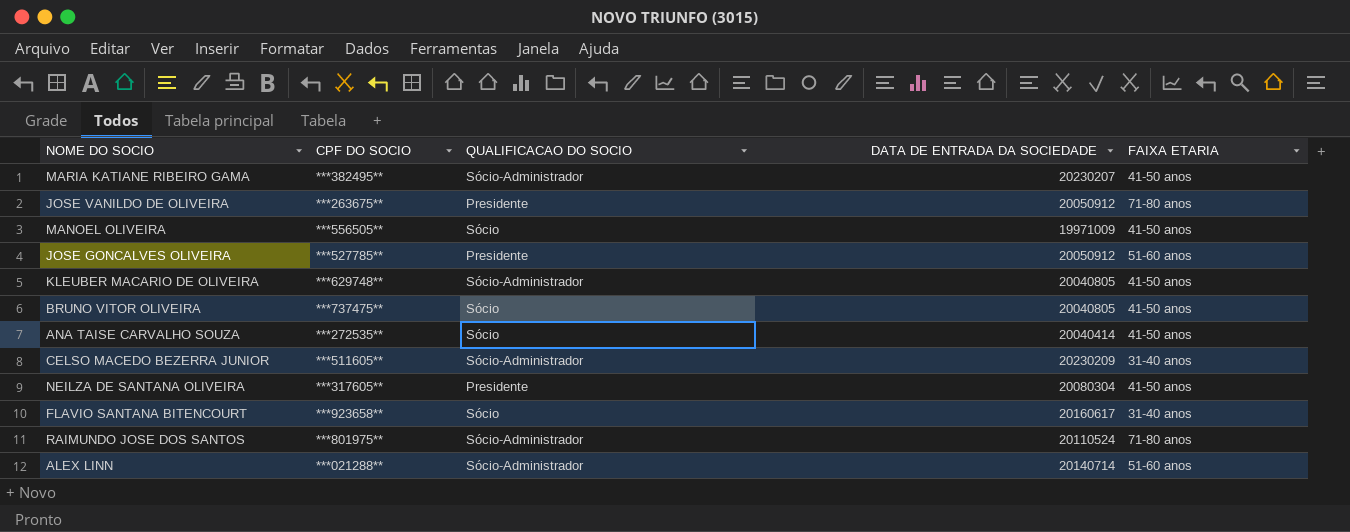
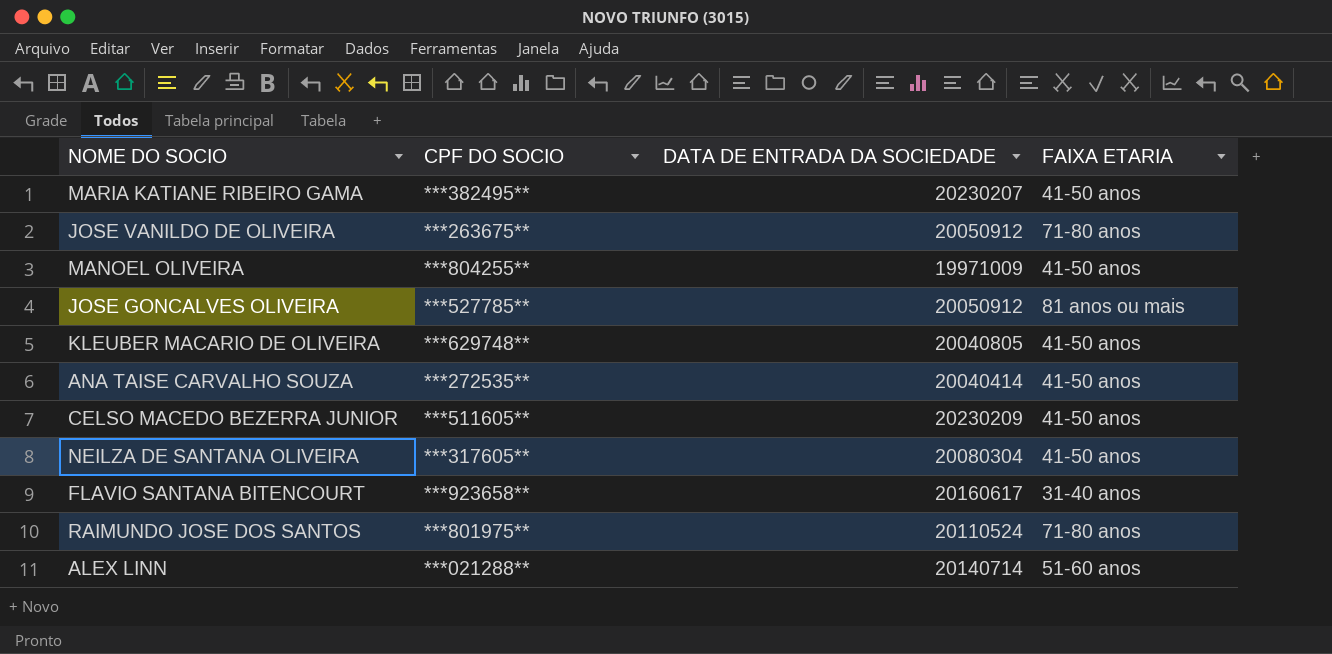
column QUALIFICACAO DO SOCIO | position: 3 -> none
row BRUNO VITOR OLIVEIRA: ***737475** | Sócio | 20040805 | 41-50 anos -> none
MANOEL OLIVEIRA | CPF DO SOCIO: ***556505** -> ***804255**
JOSE GONCALVES OLIVEIRA | FAIXA ETARIA: 51-60 anos -> 81 anos ou mais
CELSO MACEDO BEZERRA JUNIOR | FAIXA ETARIA: 31-40 anos -> 41-50 anos

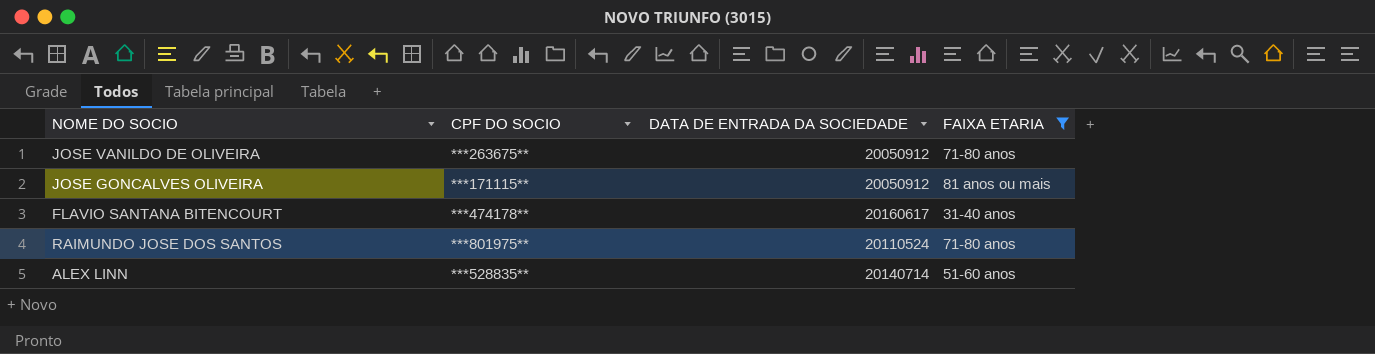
filter: none -> FAIXA ETARIA != 41-50 anos
JOSE GONCALVES OLIVEIRA | CPF DO SOCIO: ***527785** -> ***171115**
FLAVIO SANTANA BITENCOURT | CPF DO SOCIO: ***923658** -> ***474178**
ALEX LINN | CPF DO SOCIO: ***021288** -> ***528835**

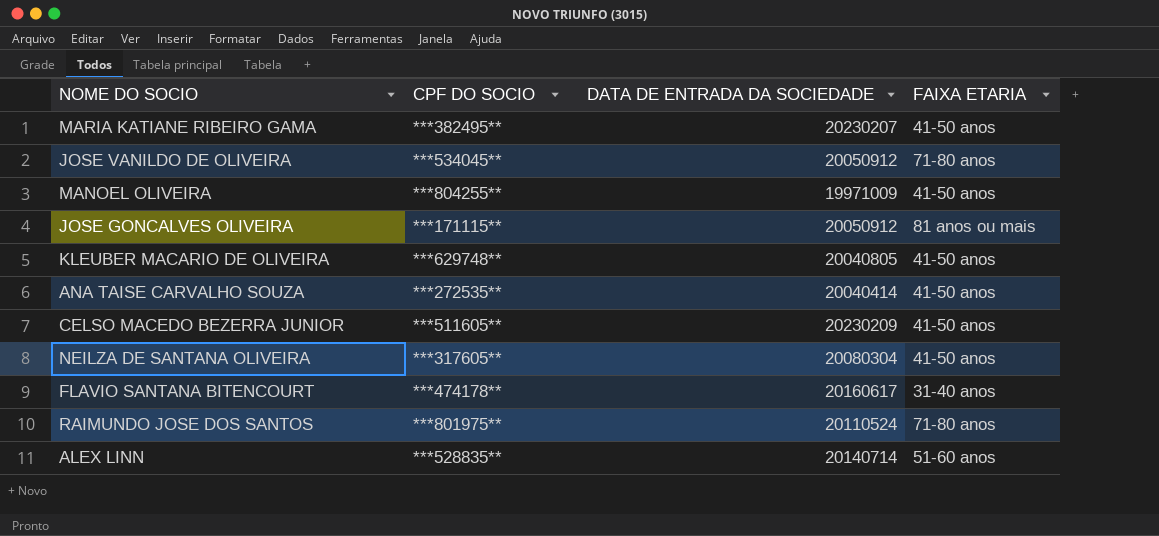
filter: FAIXA ETARIA != 41-50 anos -> none
JOSE VANILDO DE OLIVEIRA | CPF DO SOCIO: ***263675** -> ***534045**

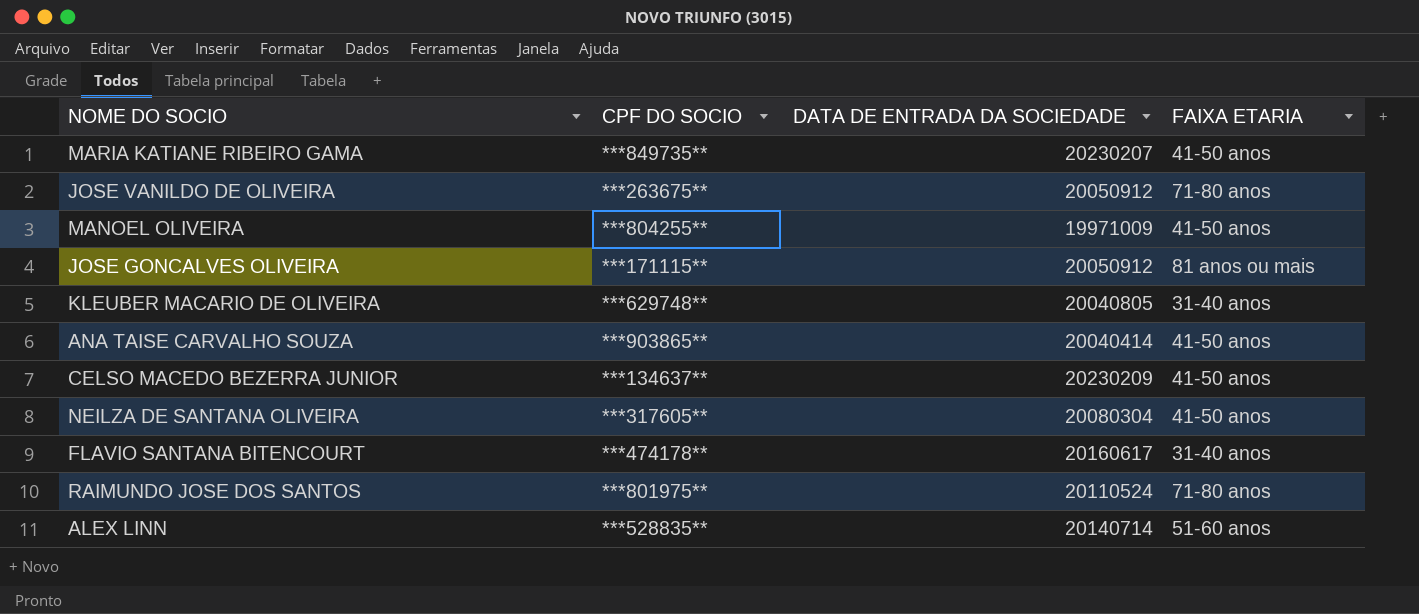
MARIA KATIANE RIBEIRO GAMA | CPF DO SOCIO: ***382495** -> ***849735**
JOSE VANILDO DE OLIVEIRA | CPF DO SOCIO: ***534045** -> ***263675**
KLEUBER MACARIO DE OLIVEIRA | FAIXA ETARIA: 41-50 anos -> 31-40 anos
ANA TAISE CARVALHO SOUZA | CPF DO SOCIO: ***272535** -> ***903865**
CELSO MACEDO BEZERRA JUNIOR | CPF DO SOCIO: ***511605** -> ***134637**

